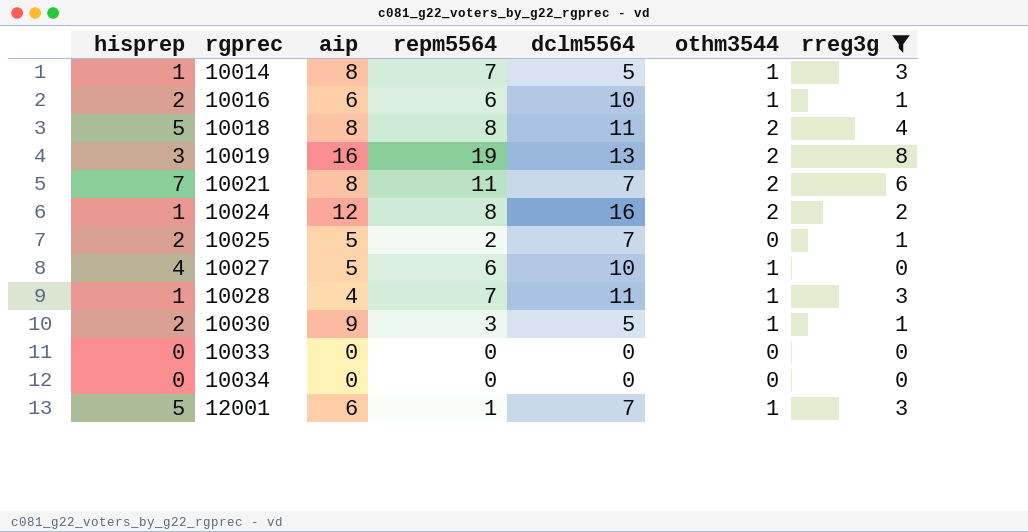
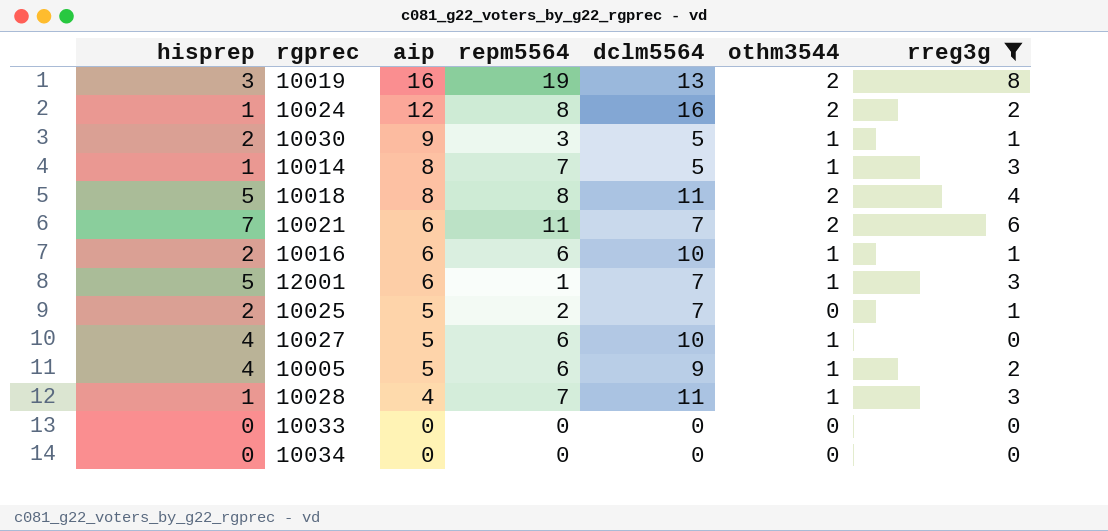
row order: rgprec ascending -> aip descending
10021 | aip: 8 -> 6
row 10005: none -> 4 | 5 | 6 | 9 | 1 | 2

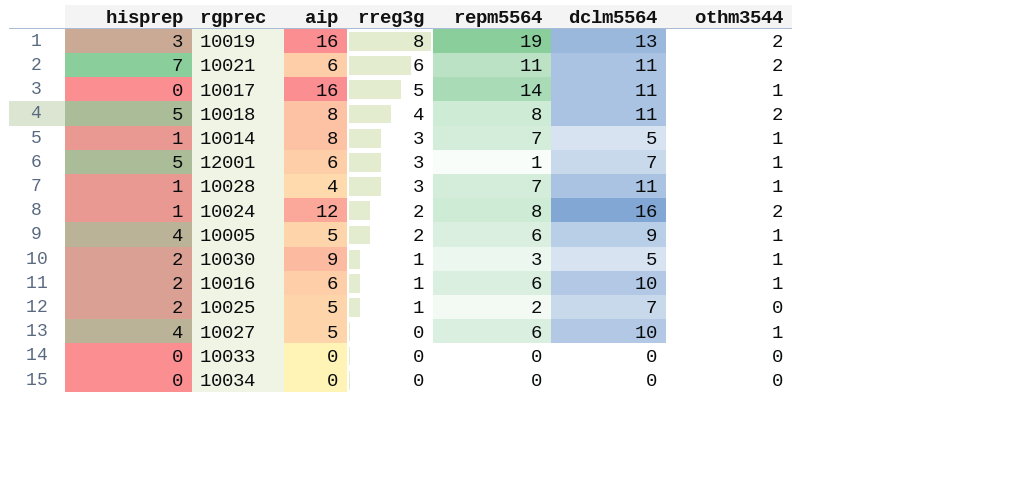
filter: rreg3g != 5 -> none
row order: aip descending -> rreg3g descending
column rreg3g | position: 7 -> 4
10021 | dclm5564: 7 -> 11

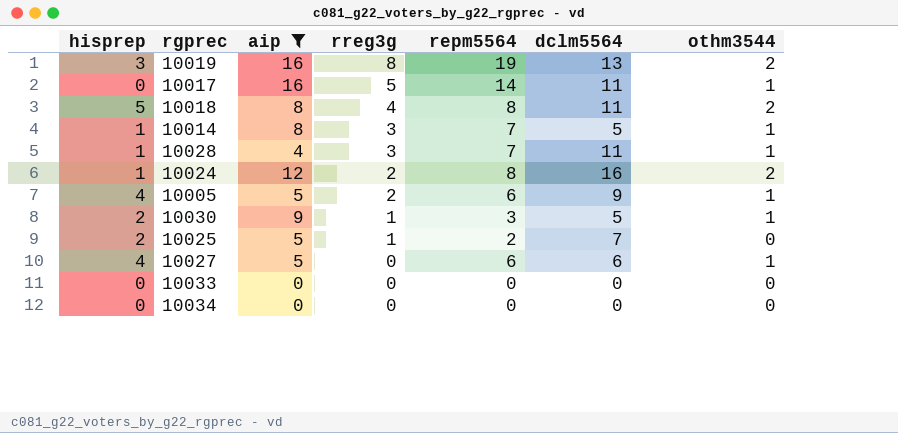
filter: none -> aip != 6
10027 | dclm5564: 10 -> 6

